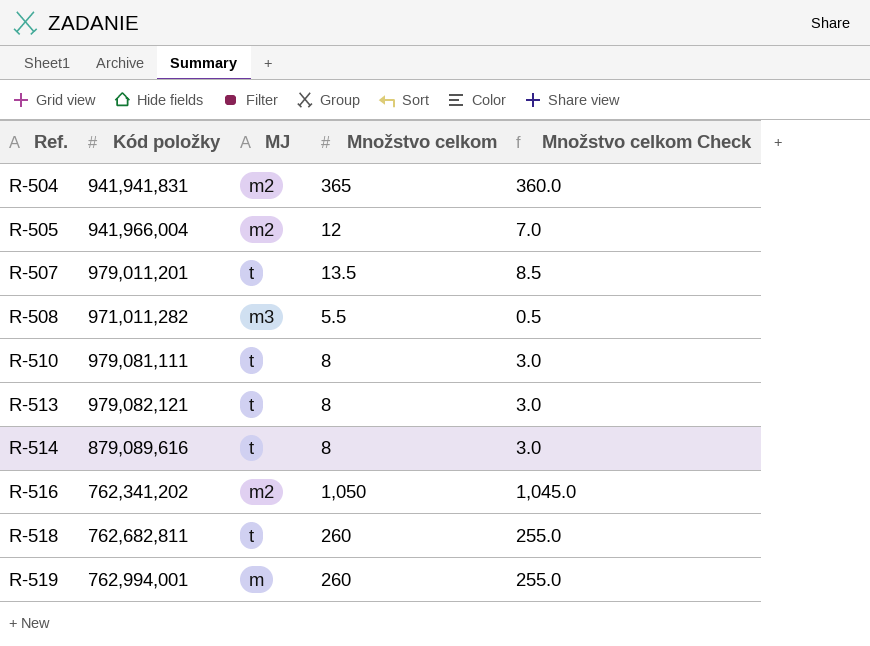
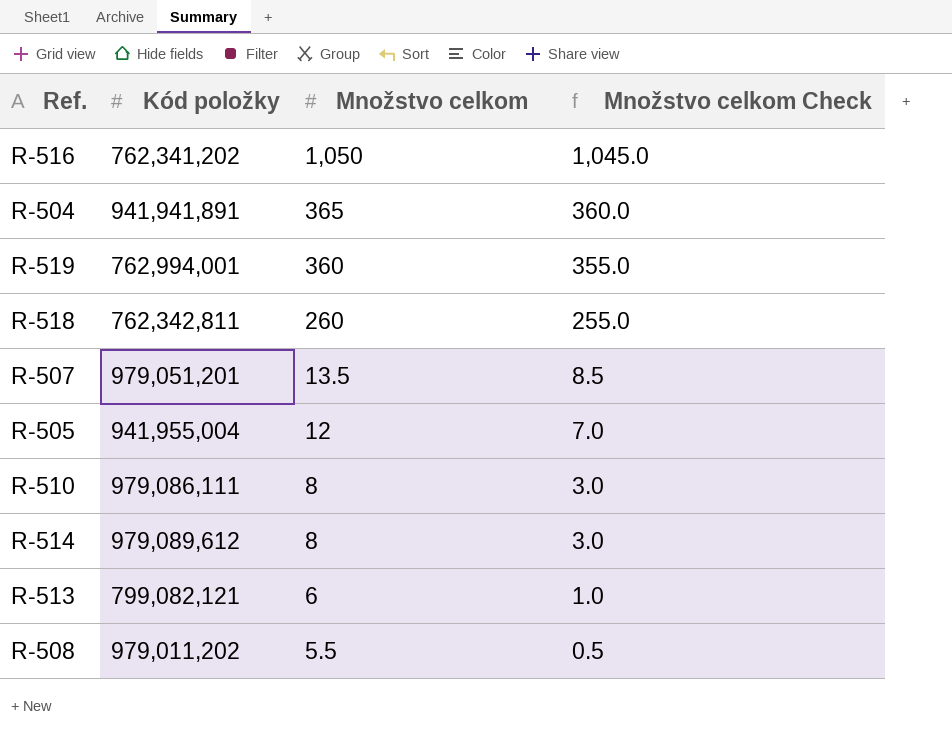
row order: Ref. ascending -> Množstvo celkom descending
column MJ | position: 3 -> none
R-504 | Kód položky: 941,941,831 -> 941,941,891
R-519 | Množstvo celkom: 260 -> 360
R-519 | Množstvo celkom Check: 255.0 -> 355.0
R-518 | Kód položky: 762,682,811 -> 762,342,811
R-507 | Kód položky: 979,011,201 -> 979,051,201
R-505 | Kód položky: 941,966,004 -> 941,955,004
R-510 | Kód položky: 979,081,111 -> 979,086,111
R-514 | Kód položky: 879,089,616 -> 979,089,612
R-513 | Kód položky: 979,082,121 -> 799,082,121
R-513 | Množstvo celkom: 8 -> 6
R-513 | Množstvo celkom Check: 3.0 -> 1.0
R-508 | Kód položky: 971,011,282 -> 979,011,202

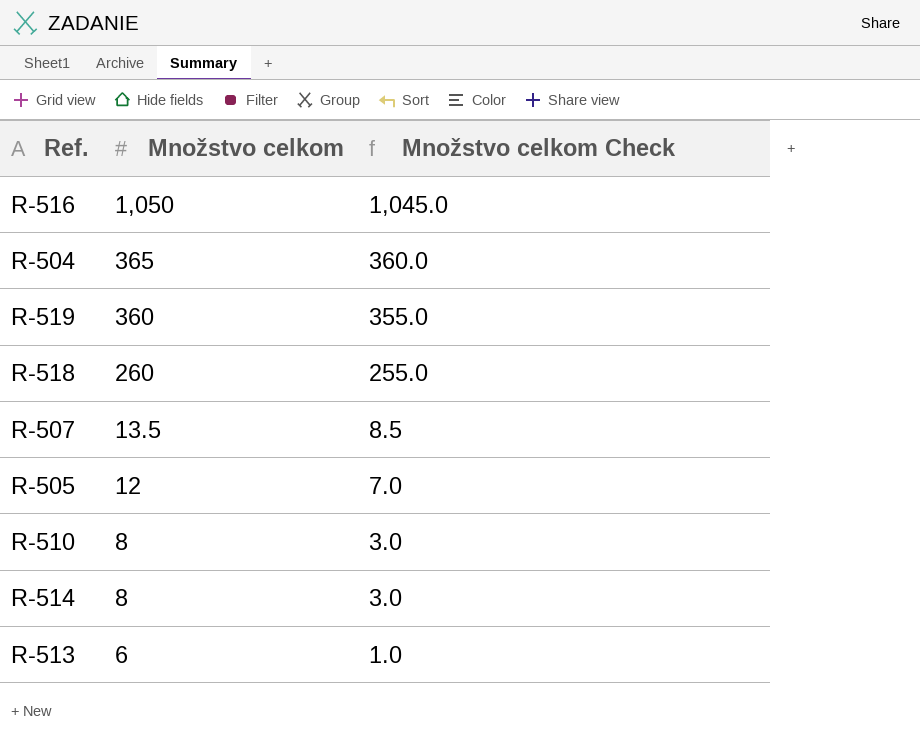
column Kód položky | position: 2 -> none
row R-508: 979,011,202 | 5.5 | 0.5 -> none

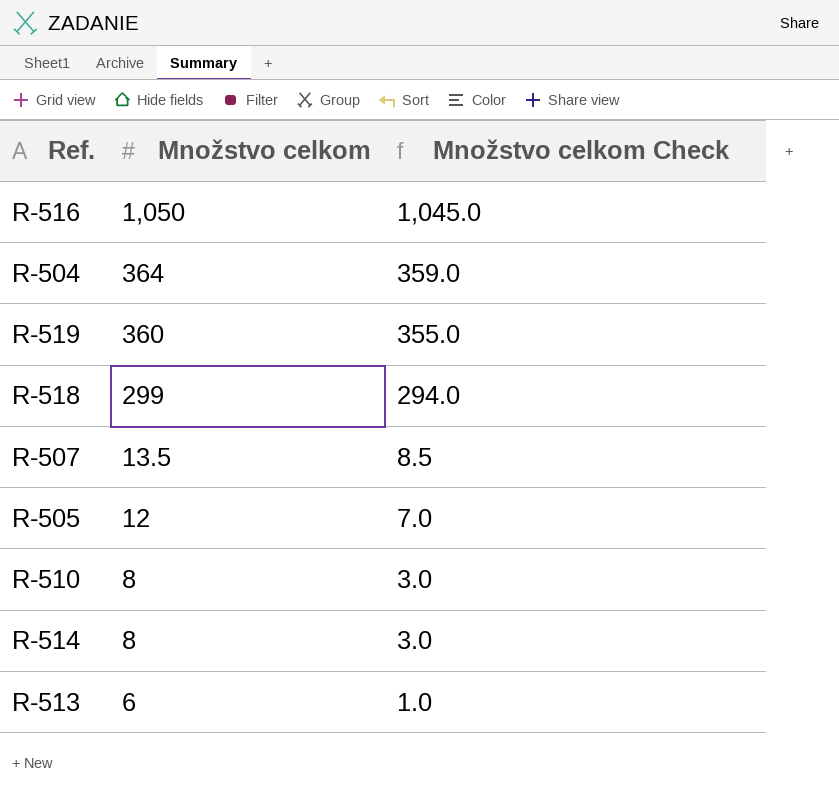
R-504 | Množstvo celkom: 365 -> 364
R-504 | Množstvo celkom Check: 360.0 -> 359.0
R-518 | Množstvo celkom: 260 -> 299
R-518 | Množstvo celkom Check: 255.0 -> 294.0

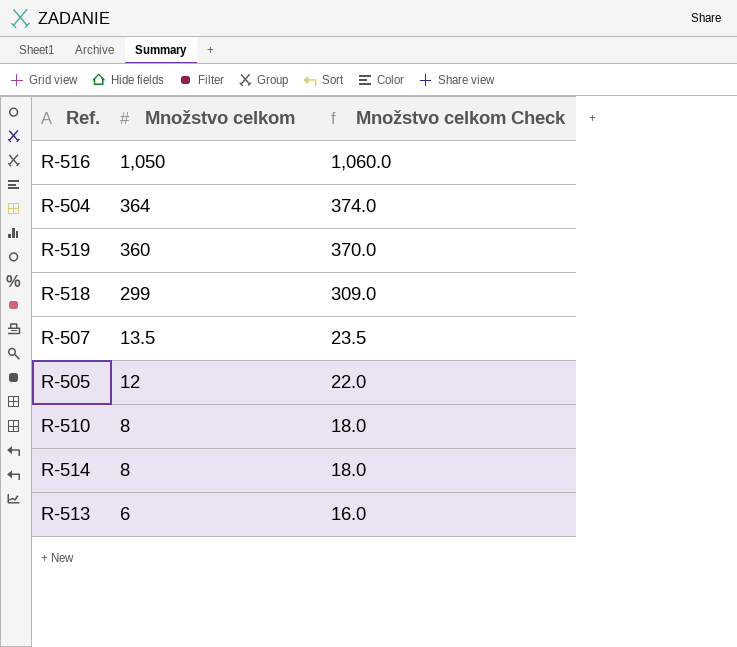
column Množstvo celkom Check | formula: [Množstvo celkom] - 5 -> [Množstvo celkom] + 10

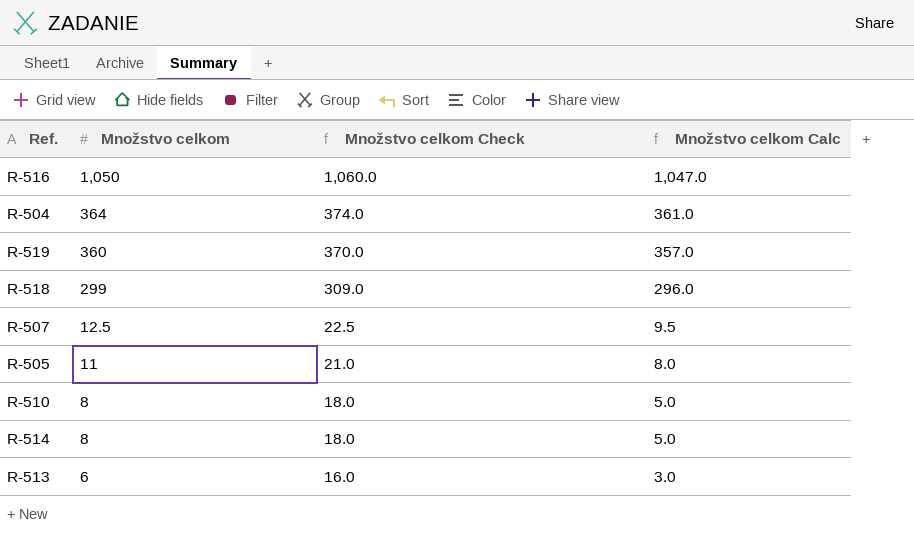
column Množstvo celkom Calc | formula: none -> [Množstvo celkom] - 3
R-507 | Množstvo celkom: 13.5 -> 12.5
R-507 | Množstvo celkom Check: 23.5 -> 22.5
R-505 | Množstvo celkom: 12 -> 11
R-505 | Množstvo celkom Check: 22.0 -> 21.0

